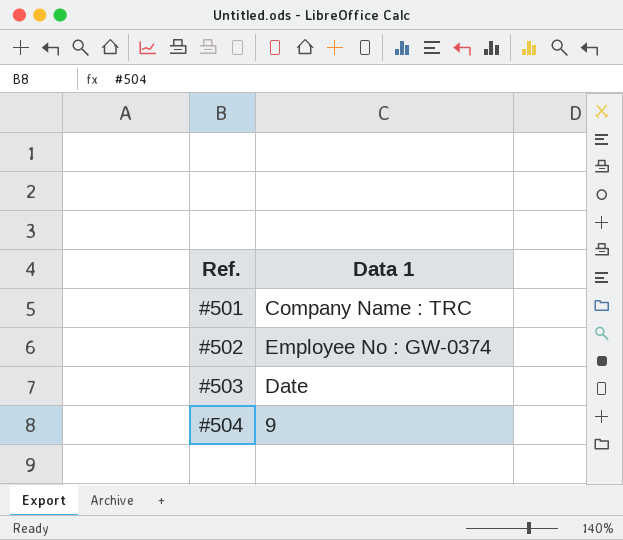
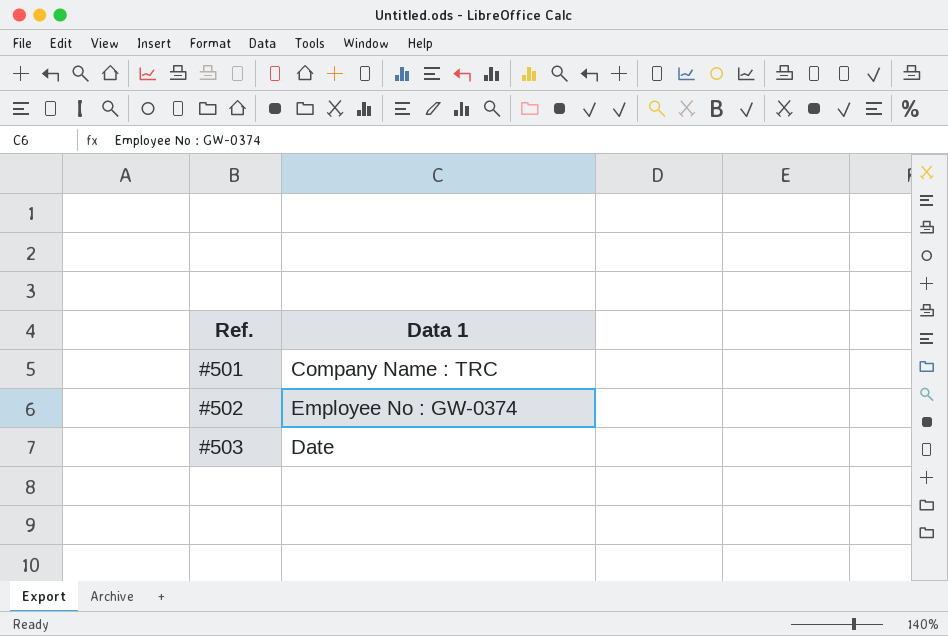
row #504: 9 -> none

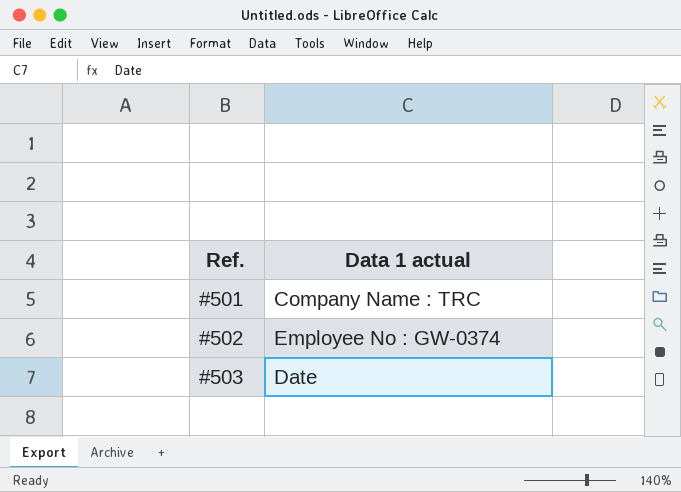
column name: Data 1 -> Data 1 actual

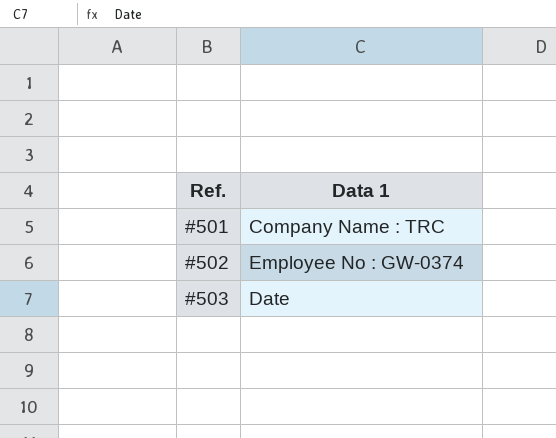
column name: Data 1 actual -> Data 1

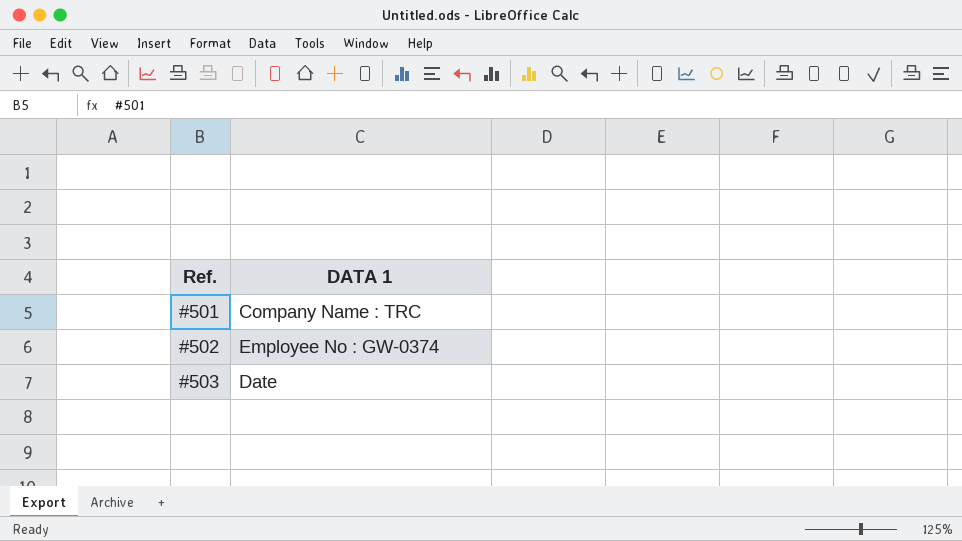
column name: Data 1 -> DATA 1

